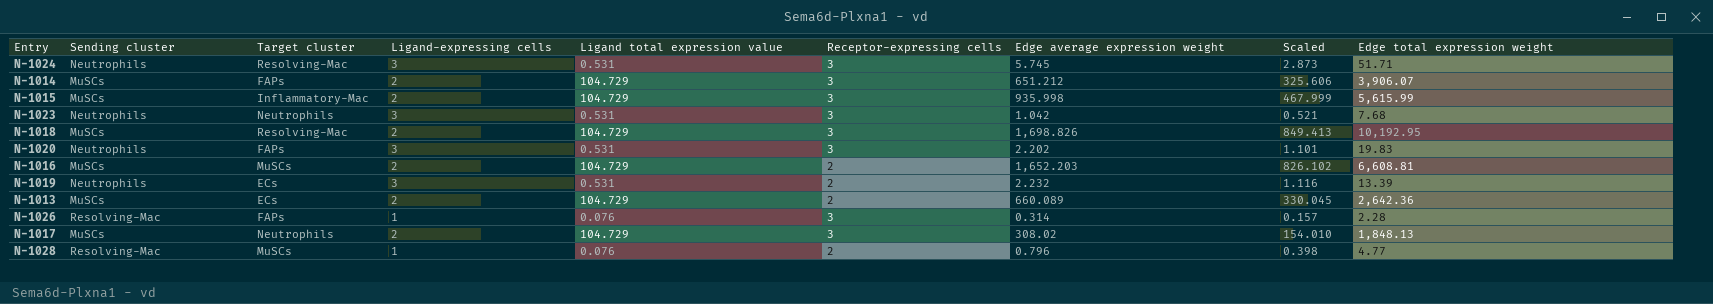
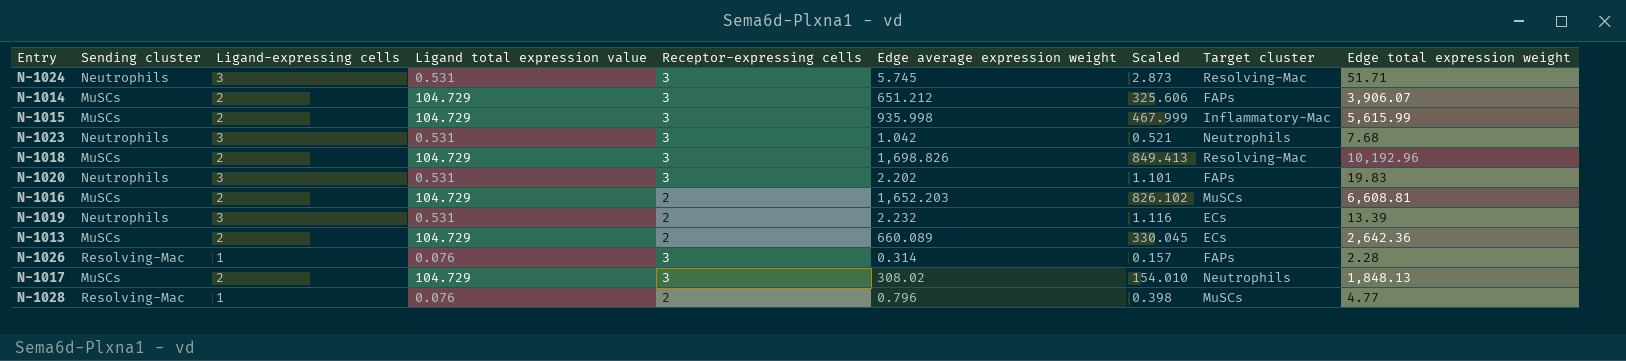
column Target cluster | position: 3 -> 8
N-1018 | Edge total expression weight: 10,192.95 -> 10,192.96

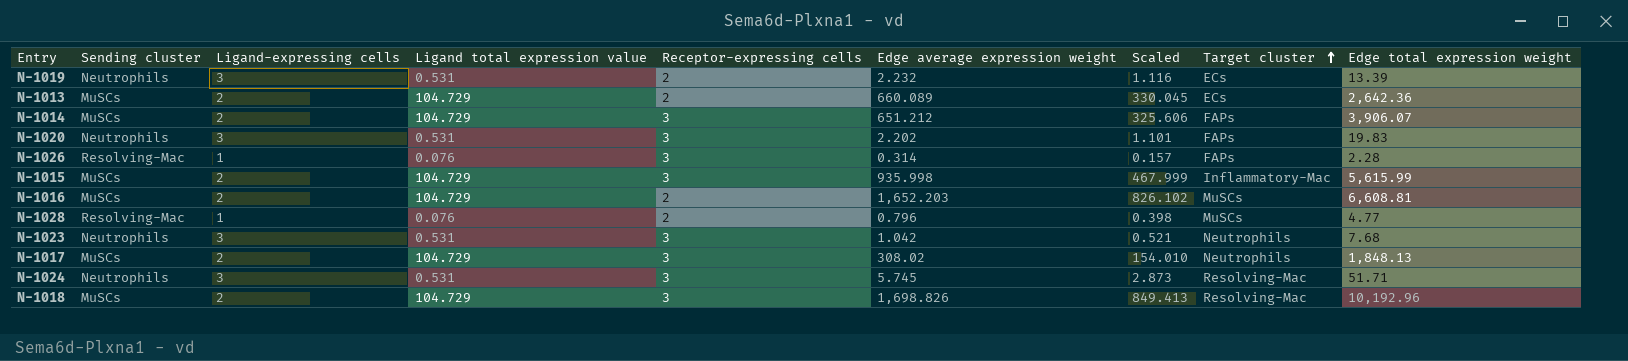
row order: none -> Target cluster ascending

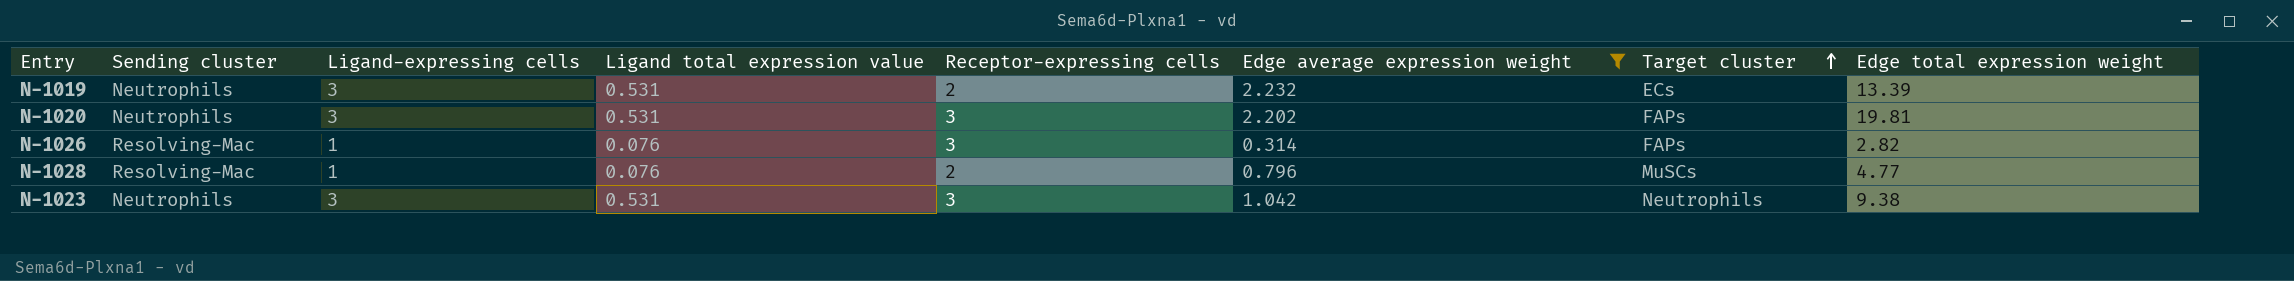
filter: none -> Edge average expression weight <= 2.232
column Scaled | formula: [Edge average expression weight] * 0.5 -> none
N-1020 | Edge total expression weight: 19.83 -> 19.81
N-1026 | Edge total expression weight: 2.28 -> 2.82
N-1023 | Edge total expression weight: 7.68 -> 9.38

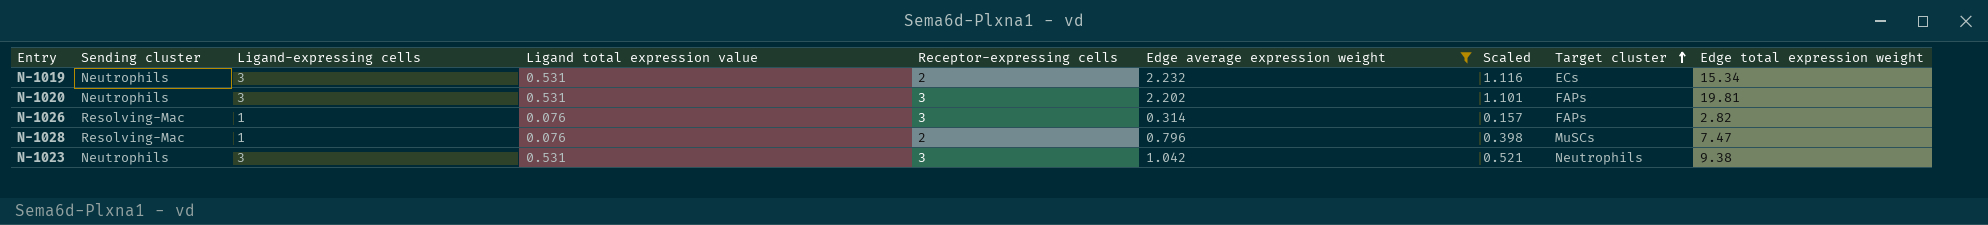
column Scaled | formula: none -> [Edge average expression weight] * 0.5
N-1019 | Edge total expression weight: 13.39 -> 15.34
N-1028 | Edge total expression weight: 4.77 -> 7.47

